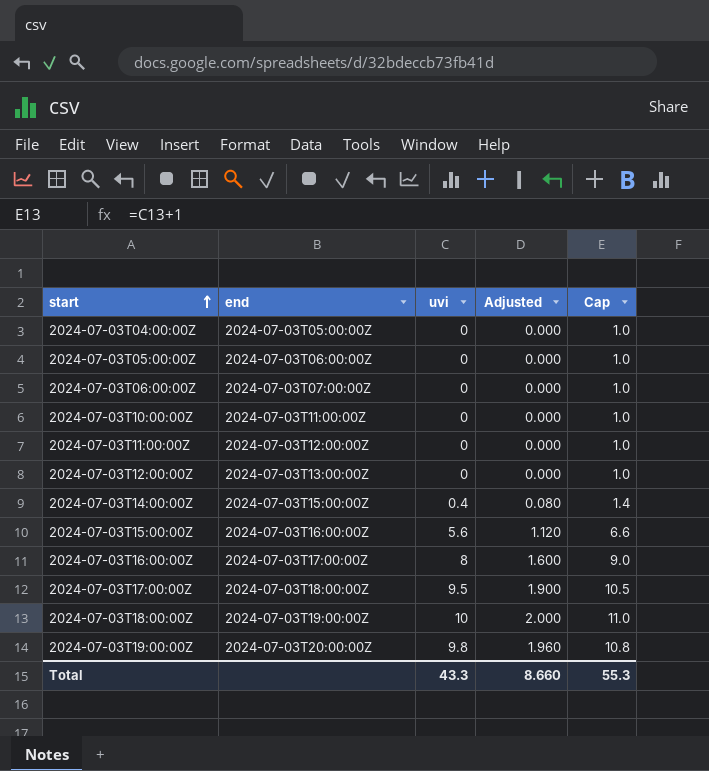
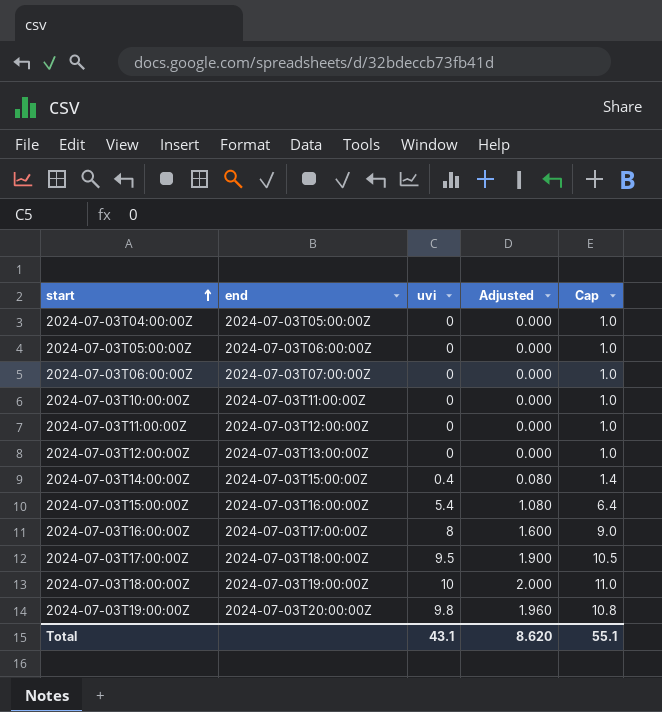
2024-07-03T15:00:00Z | uvi: 5.6 -> 5.4
2024-07-03T15:00:00Z | Adjusted: 1.120 -> 1.080
2024-07-03T15:00:00Z | Cap: 6.6 -> 6.4
Total | uvi: 43.3 -> 43.1
Total | Adjusted: 8.660 -> 8.620
Total | Cap: 55.3 -> 55.1

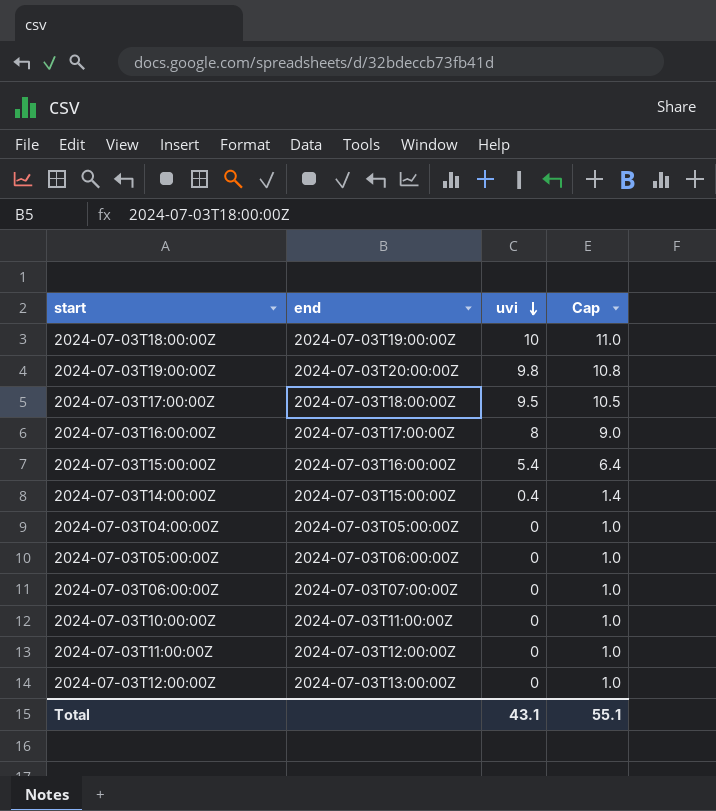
row order: start ascending -> uvi descending
column Adjusted | formula: [uvi] * 0.2 -> none

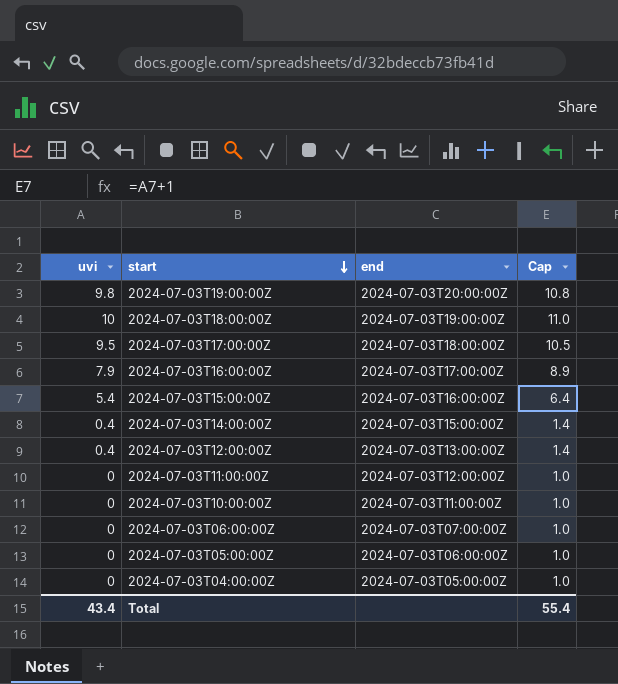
row order: uvi descending -> start descending
column uvi | position: 3 -> 1
2024-07-03T16:00:00Z | uvi: 8 -> 7.9
2024-07-03T16:00:00Z | Cap: 9.0 -> 8.9
2024-07-03T12:00:00Z | uvi: 0 -> 0.4
2024-07-03T12:00:00Z | Cap: 1.0 -> 1.4
Total | uvi: 43.1 -> 43.4
Total | Cap: 55.1 -> 55.4

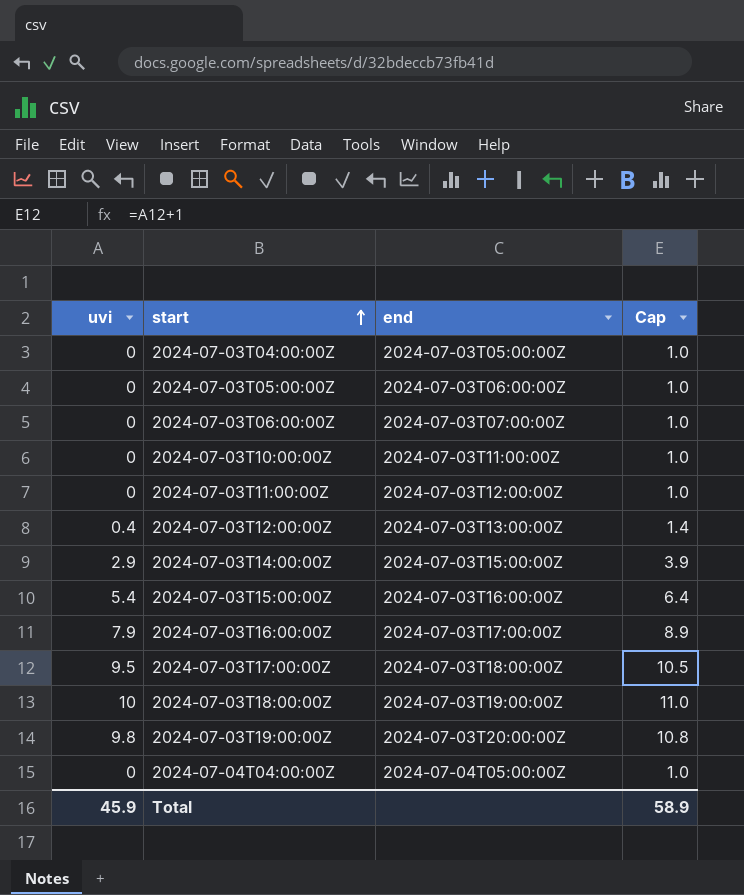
row order: start descending -> start ascending
2024-07-03T14:00:00Z | uvi: 0.4 -> 2.9
2024-07-03T14:00:00Z | Cap: 1.4 -> 3.9
row 2024-07-04T04:00:00Z: none -> 0 | 2024-07-04T05:00:00Z | 1.0
Total | uvi: 43.4 -> 45.9
Total | Cap: 55.4 -> 58.9

